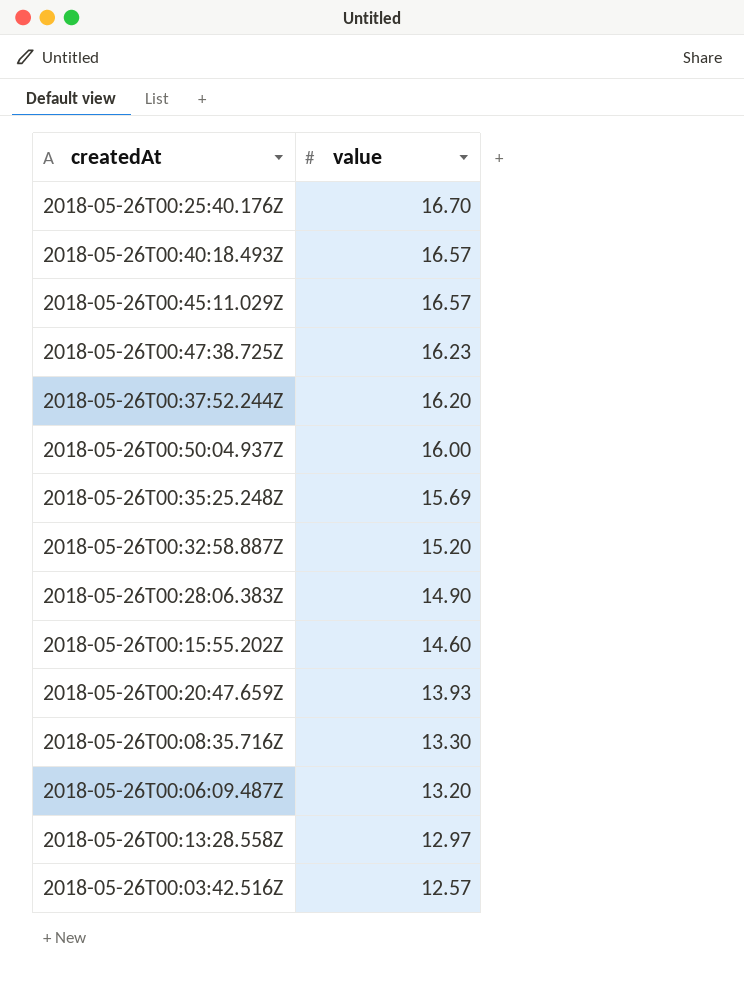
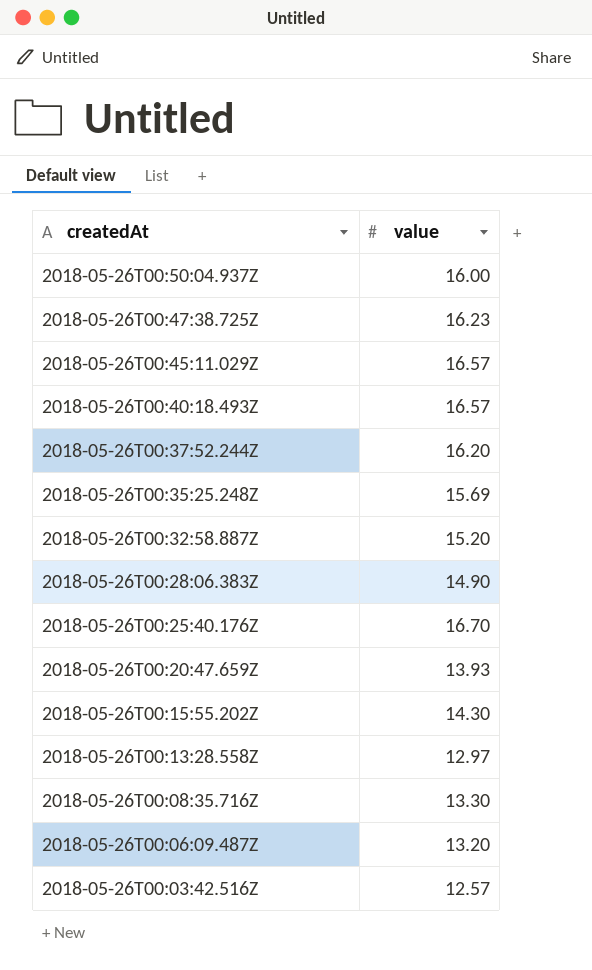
row order: value descending -> createdAt descending
2018-05-26T00:15:55.202Z | value: 14.60 -> 14.30

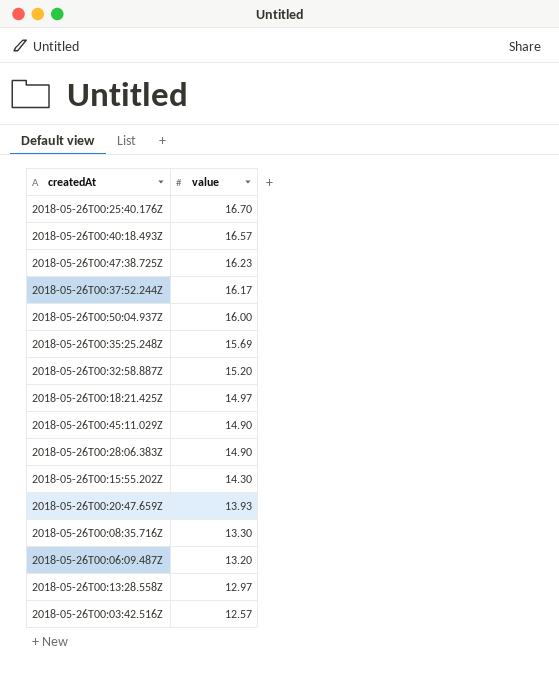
row order: createdAt descending -> value descending
2018-05-26T00:37:52.244Z | value: 16.20 -> 16.17
row 2018-05-26T00:18:21.425Z: none -> 14.97
2018-05-26T00:45:11.029Z | value: 16.57 -> 14.90

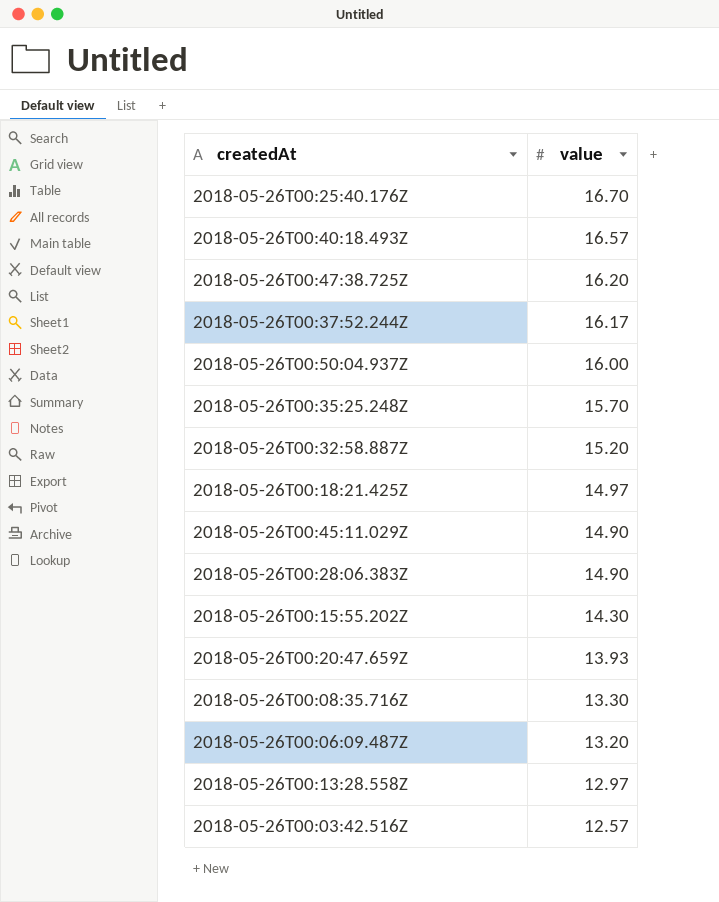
2018-05-26T00:47:38.725Z | value: 16.23 -> 16.20
2018-05-26T00:35:25.248Z | value: 15.69 -> 15.70

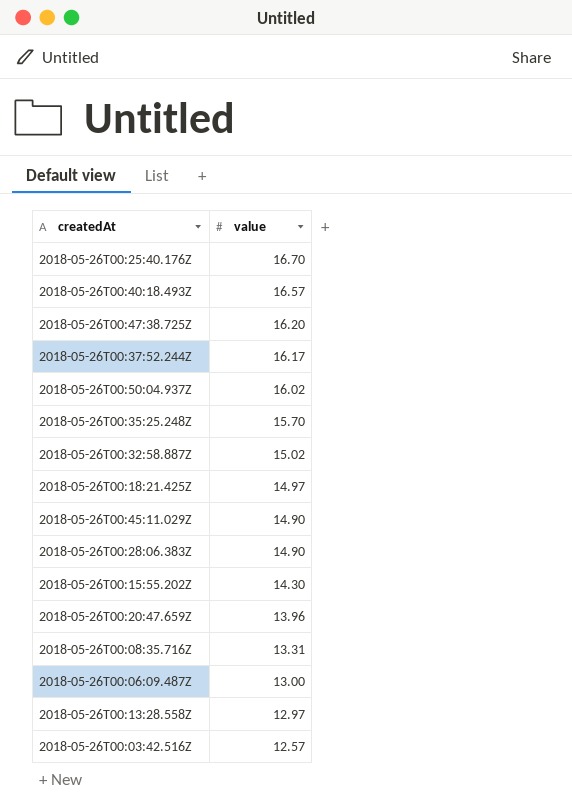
2018-05-26T00:50:04.937Z | value: 16.00 -> 16.02
2018-05-26T00:32:58.887Z | value: 15.20 -> 15.02
2018-05-26T00:20:47.659Z | value: 13.93 -> 13.96
2018-05-26T00:08:35.716Z | value: 13.30 -> 13.31
2018-05-26T00:06:09.487Z | value: 13.20 -> 13.00

